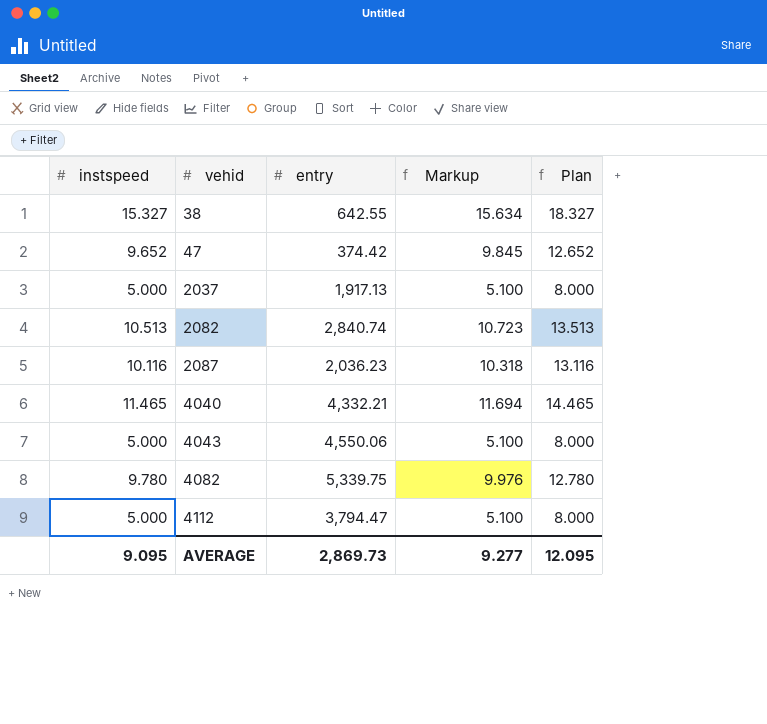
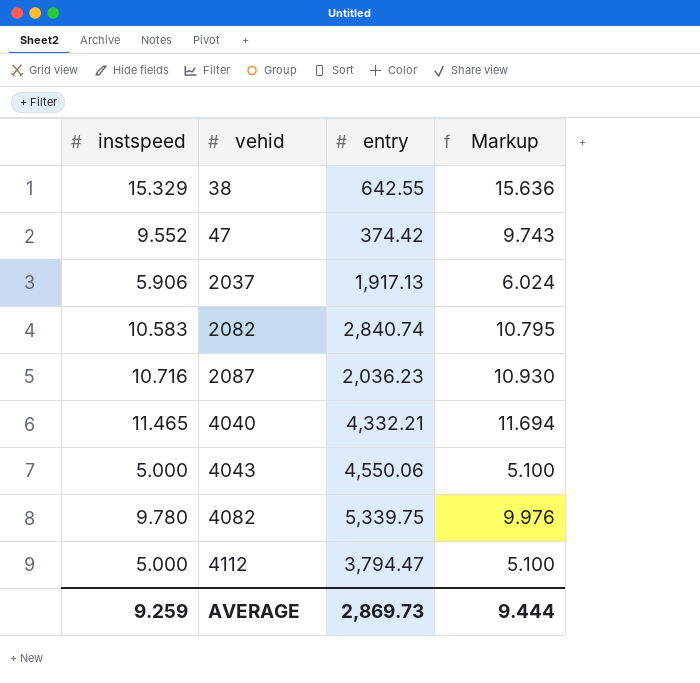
column Plan | formula: [instspeed] + 3 -> none
38 | instspeed: 15.327 -> 15.329
38 | Markup: 15.634 -> 15.636
47 | instspeed: 9.652 -> 9.552
47 | Markup: 9.845 -> 9.743
2037 | instspeed: 5.000 -> 5.906
2037 | Markup: 5.100 -> 6.024
2082 | instspeed: 10.513 -> 10.583
2082 | Markup: 10.723 -> 10.795
2087 | instspeed: 10.116 -> 10.716
2087 | Markup: 10.318 -> 10.930
AVERAGE | instspeed: 9.095 -> 9.259
AVERAGE | Markup: 9.277 -> 9.444

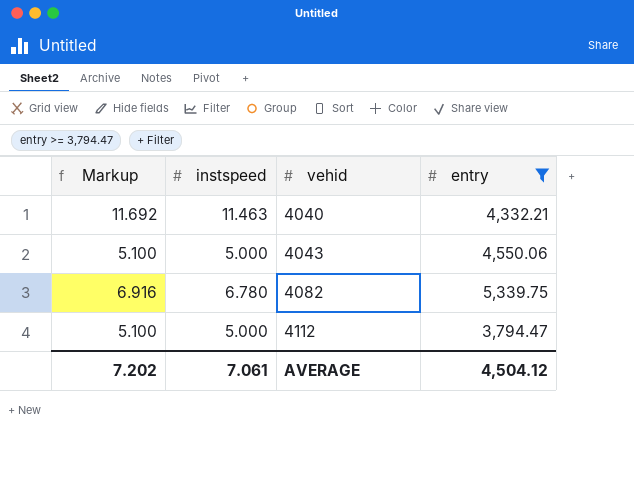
filter: none -> entry >= 3,794.47
column Markup | position: 4 -> 1
4040 | Markup: 11.694 -> 11.692
4040 | instspeed: 11.465 -> 11.463
4082 | Markup: 9.976 -> 6.916
4082 | instspeed: 9.780 -> 6.780
AVERAGE | Markup: 9.444 -> 7.202
AVERAGE | instspeed: 9.259 -> 7.061
AVERAGE | entry: 2,869.73 -> 4,504.12

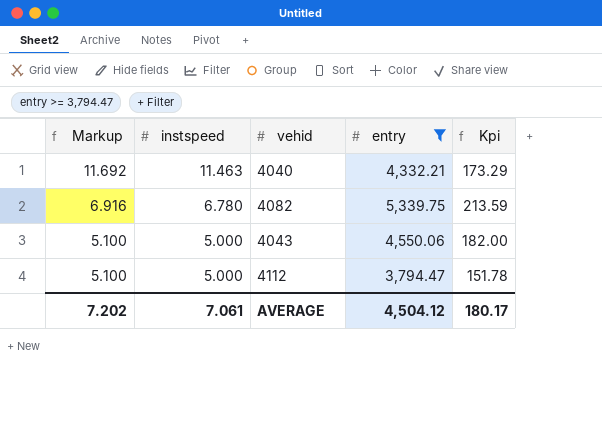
row order: vehid ascending -> Markup descending
column Kpi | formula: none -> [entry] * 0.04

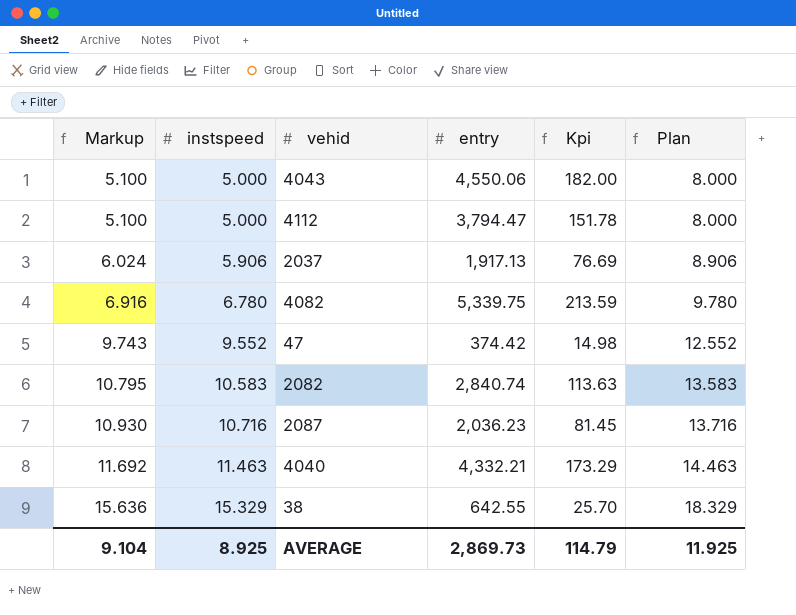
filter: entry >= 3,794.47 -> none
row order: Markup descending -> Markup ascending
column Plan | formula: none -> [instspeed] + 3
AVERAGE | Markup: 7.202 -> 9.104
AVERAGE | instspeed: 7.061 -> 8.925
AVERAGE | entry: 4,504.12 -> 2,869.73
AVERAGE | Kpi: 180.17 -> 114.79

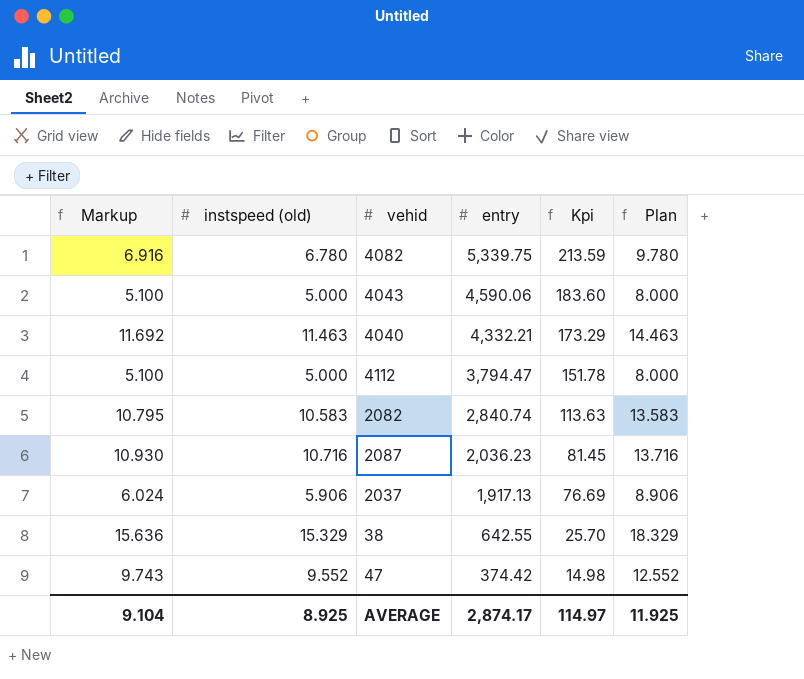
row order: Markup ascending -> entry descending
column name: instspeed -> instspeed (old)
4043 | entry: 4,550.06 -> 4,590.06
4043 | Kpi: 182.00 -> 183.60
AVERAGE | entry: 2,869.73 -> 2,874.17
AVERAGE | Kpi: 114.79 -> 114.97

